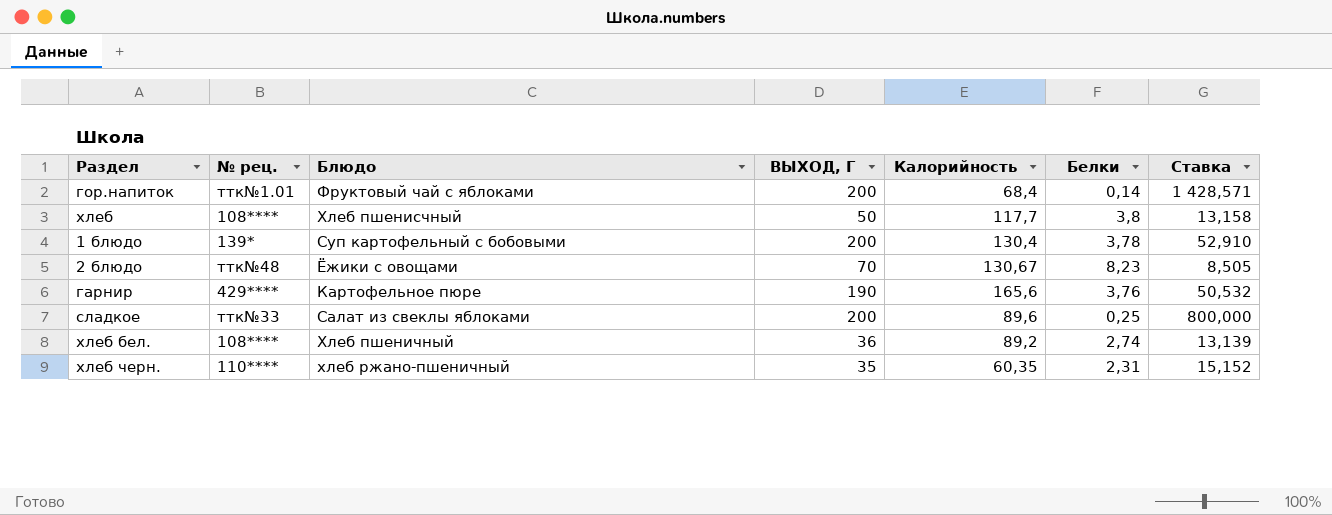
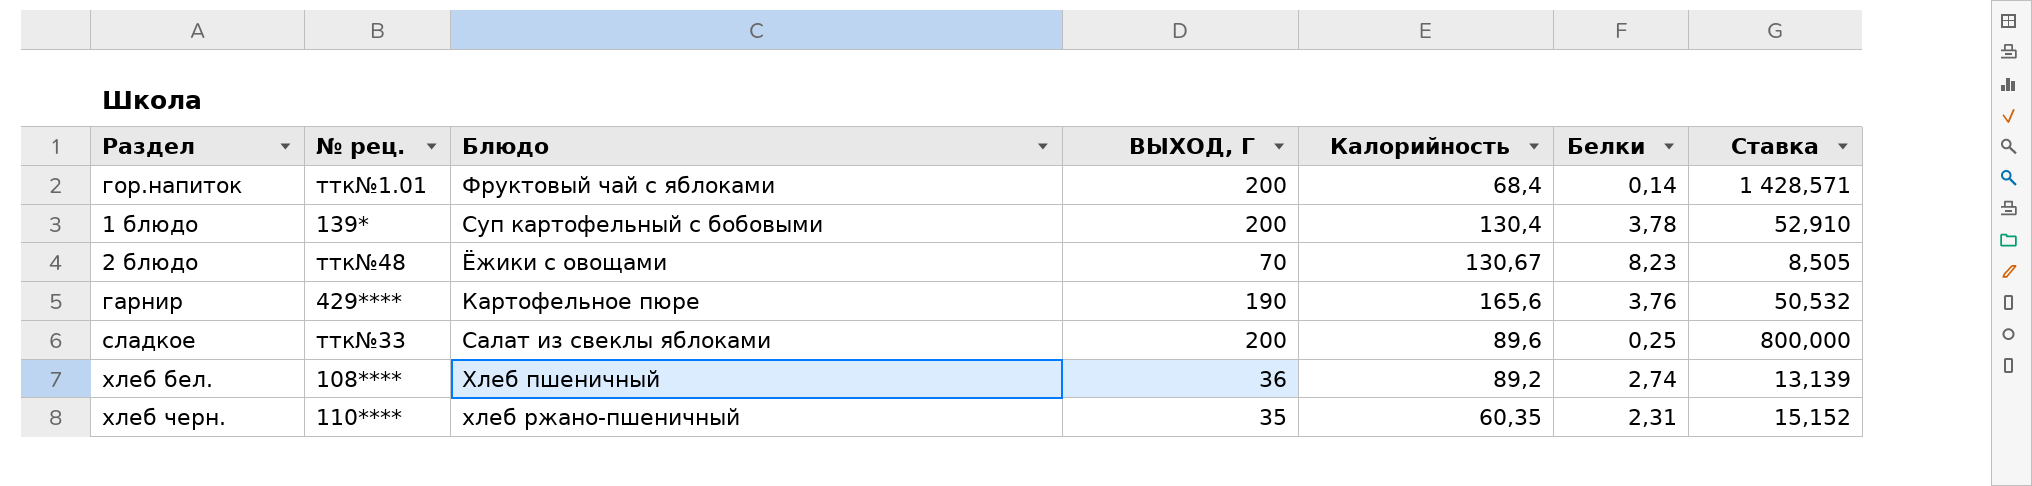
row хлеб: 108**** | Хлеб пшенисчный | 50 | 117,7 | 3,8 | 13,158 -> none

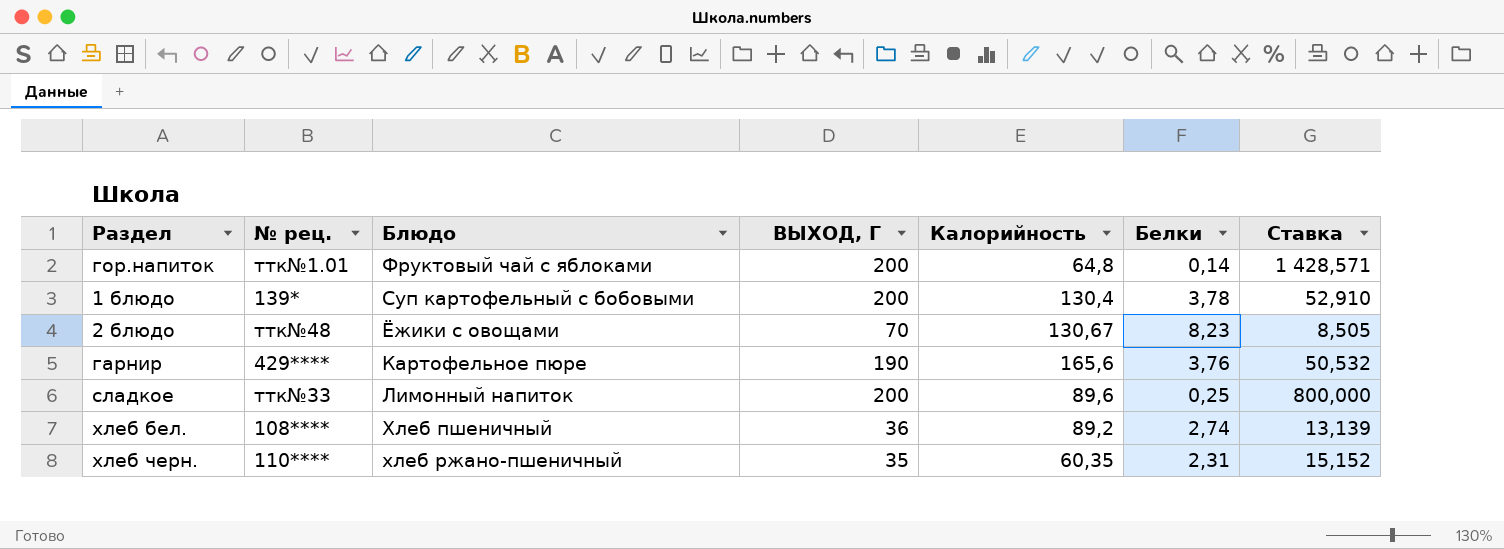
гор.напиток | Калорийность: 68,4 -> 64,8
сладкое | Блюдо: Салат из свеклы яблоками -> Лимонный напиток

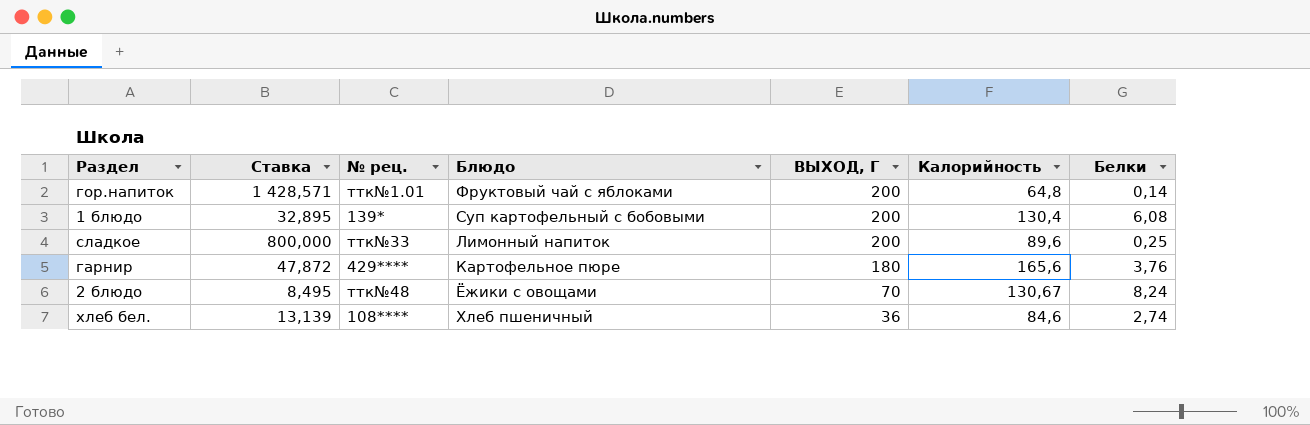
row order: none -> ВЫХОД, Г descending
column Ставка | position: 7 -> 2
row хлеб черн.: 110**** | хлеб ржано-пшеничный | 35 | 60,35 | 2,31 | 15,152 -> none
1 блюдо | Ставка: 52,910 -> 32,895
1 блюдо | Белки: 3,78 -> 6,08
гарнир | Ставка: 50,532 -> 47,872
гарнир | ВЫХОД, Г: 190 -> 180
2 блюдо | Ставка: 8,505 -> 8,495
2 блюдо | Белки: 8,23 -> 8,24
хлеб бел. | Калорийность: 89,2 -> 84,6

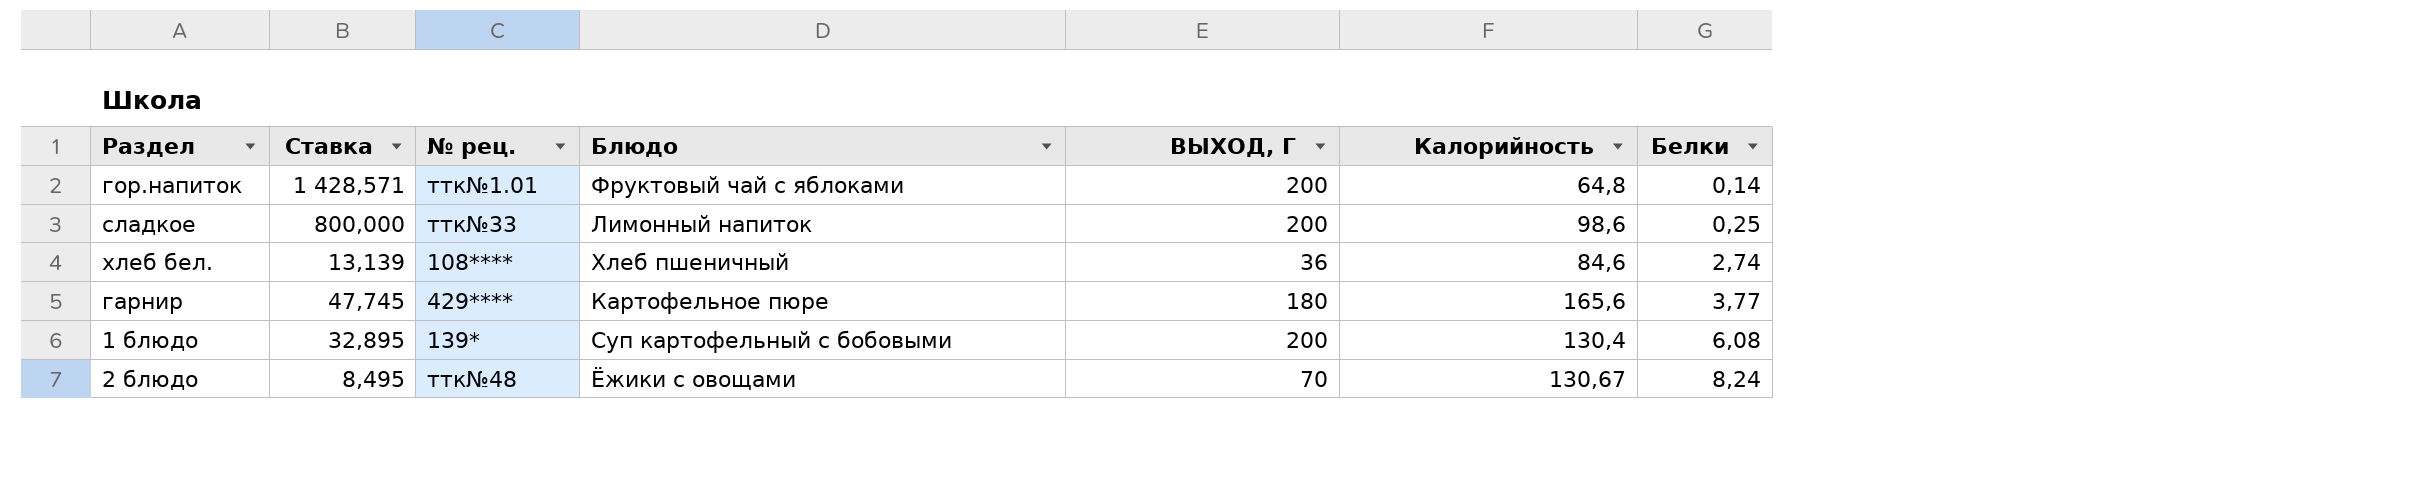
row order: ВЫХОД, Г descending -> Белки ascending
сладкое | Калорийность: 89,6 -> 98,6
гарнир | Ставка: 47,872 -> 47,745
гарнир | Белки: 3,76 -> 3,77

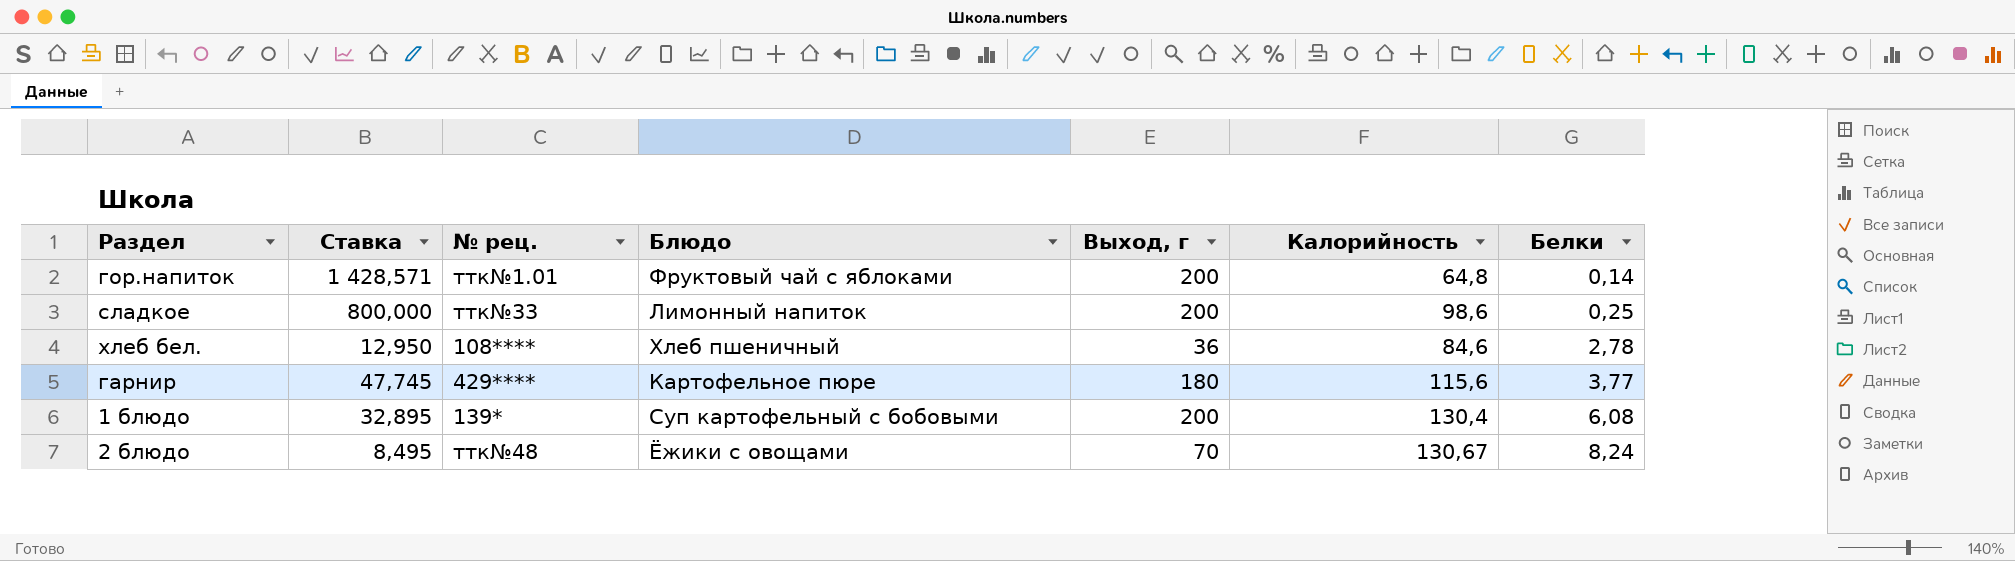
column name: ВЫХОД, Г -> Выход, г
хлеб бел. | Ставка: 13,139 -> 12,950
хлеб бел. | Белки: 2,74 -> 2,78
гарнир | Калорийность: 165,6 -> 115,6

